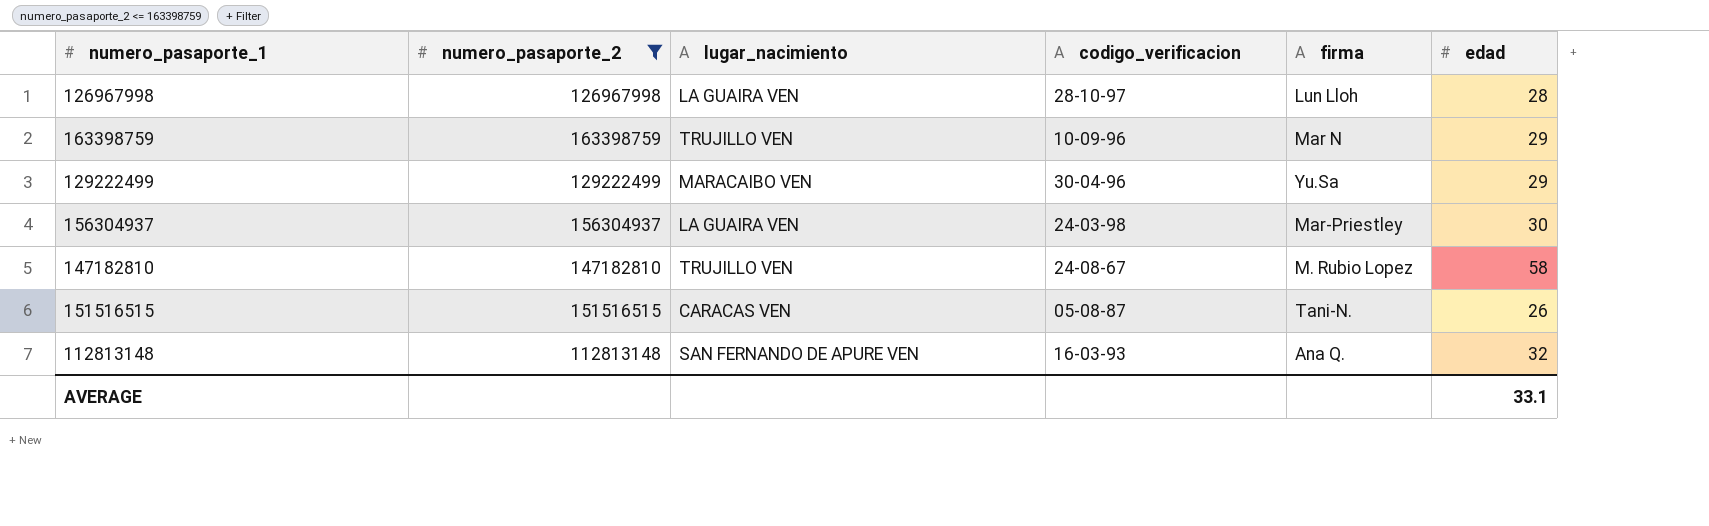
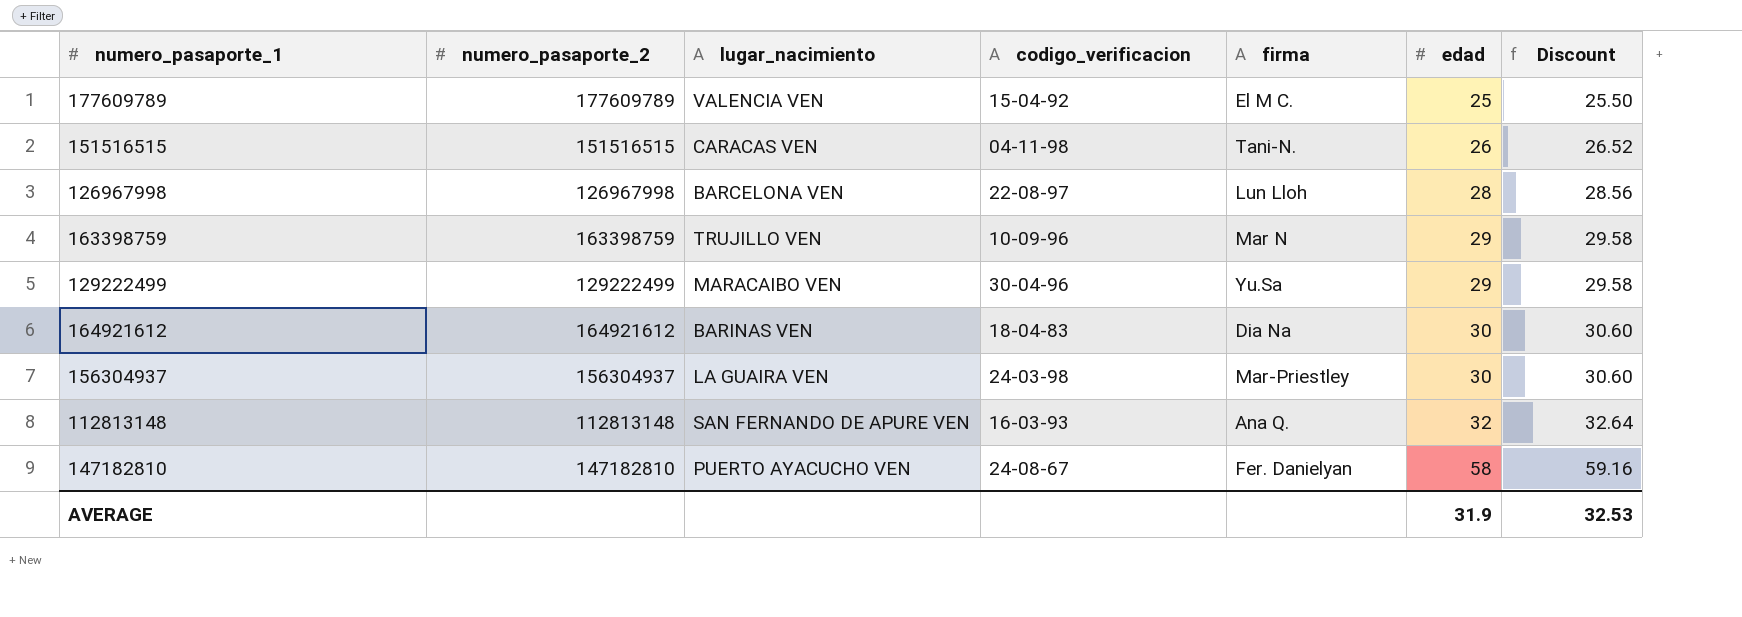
filter: numero_pasaporte_2 <= 163398759 -> none
row order: none -> edad ascending
column Discount | formula: none -> [edad] * 1.02
151516515 | codigo_verificacion: 05-08-87 -> 04-11-98
126967998 | lugar_nacimiento: LA GUAIRA VEN -> BARCELONA VEN
126967998 | codigo_verificacion: 28-10-97 -> 22-08-97
147182810 | lugar_nacimiento: TRUJILLO VEN -> PUERTO AYACUCHO VEN
147182810 | firma: M. Rubio Lopez -> Fer. Danielyan
AVERAGE | edad: 33.1 -> 31.9

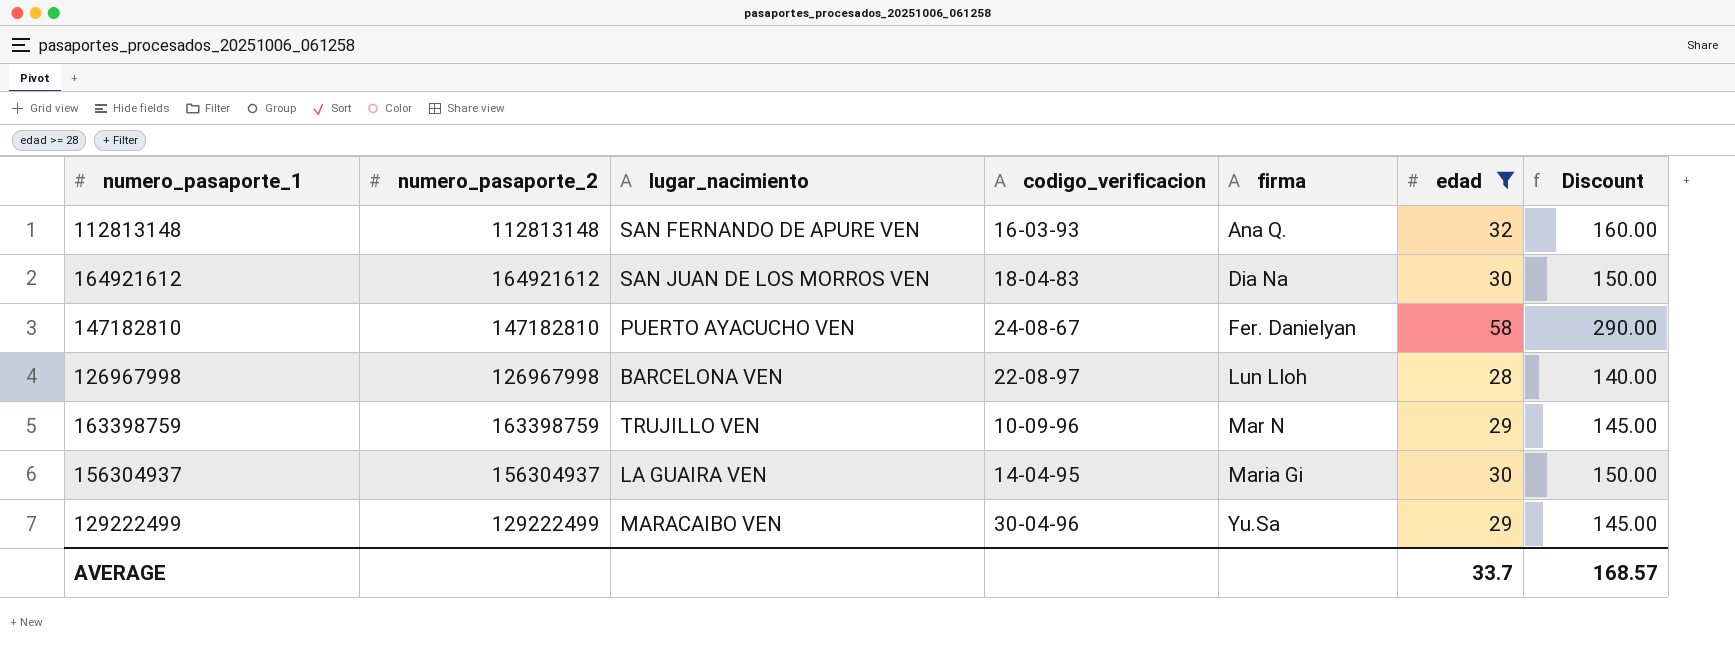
filter: none -> edad >= 28
row order: edad ascending -> firma ascending
column Discount | formula: [edad] * 1.02 -> [edad] * 5
164921612 | lugar_nacimiento: BARINAS VEN -> SAN JUAN DE LOS MORROS VEN
156304937 | codigo_verificacion: 24-03-98 -> 14-04-95
156304937 | firma: Mar-Priestley -> Maria Gi
AVERAGE | edad: 31.9 -> 33.7
AVERAGE | Discount: 32.53 -> 168.57

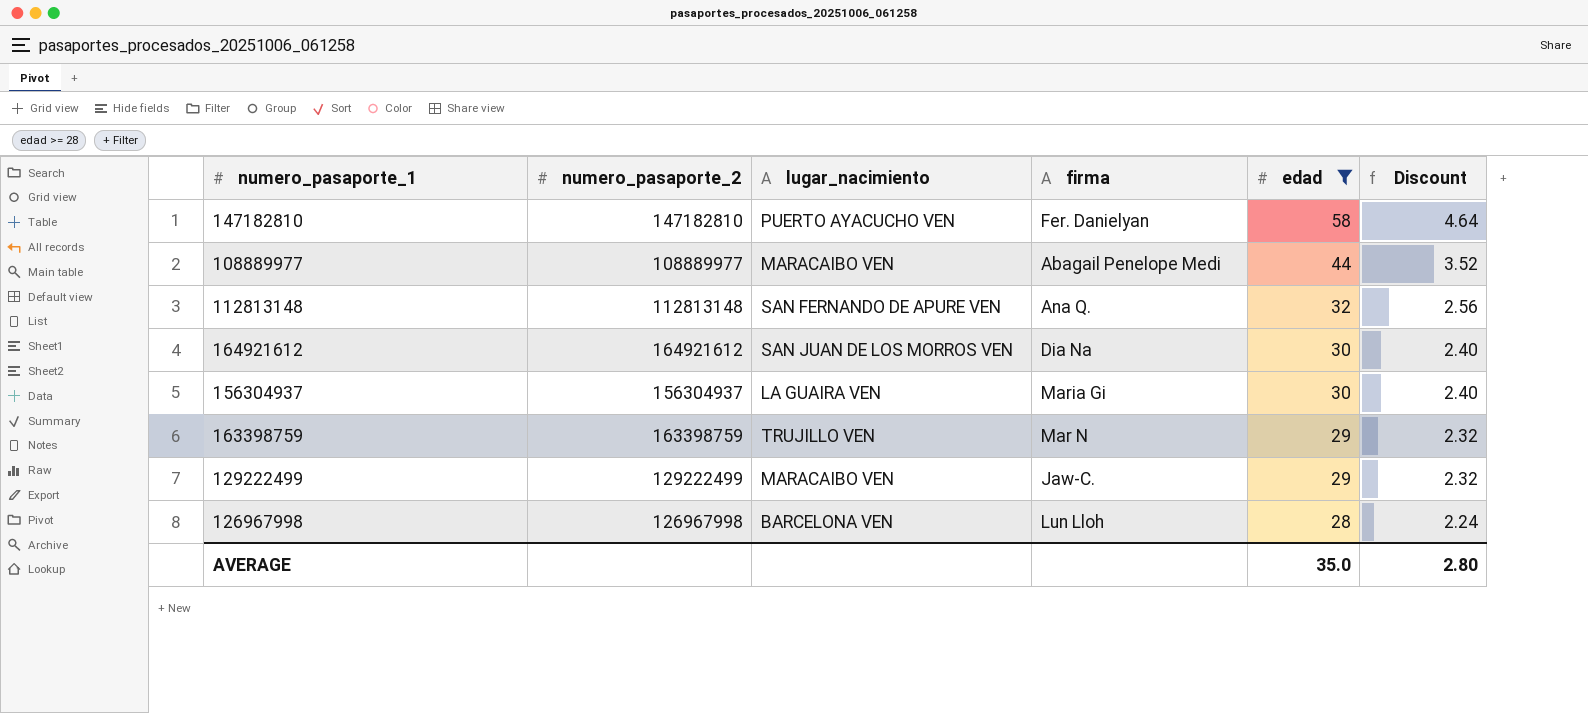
row order: firma ascending -> edad descending
column codigo_verificacion | position: 4 -> none
column Discount | formula: [edad] * 5 -> [edad] * 0.08
row 108889977: none -> 108889977 | MARACAIBO VEN | Abagail Penelope Medi | 44 | 3.52
129222499 | firma: Yu.Sa -> Jaw-C.
AVERAGE | edad: 33.7 -> 35.0
AVERAGE | Discount: 168.57 -> 2.80

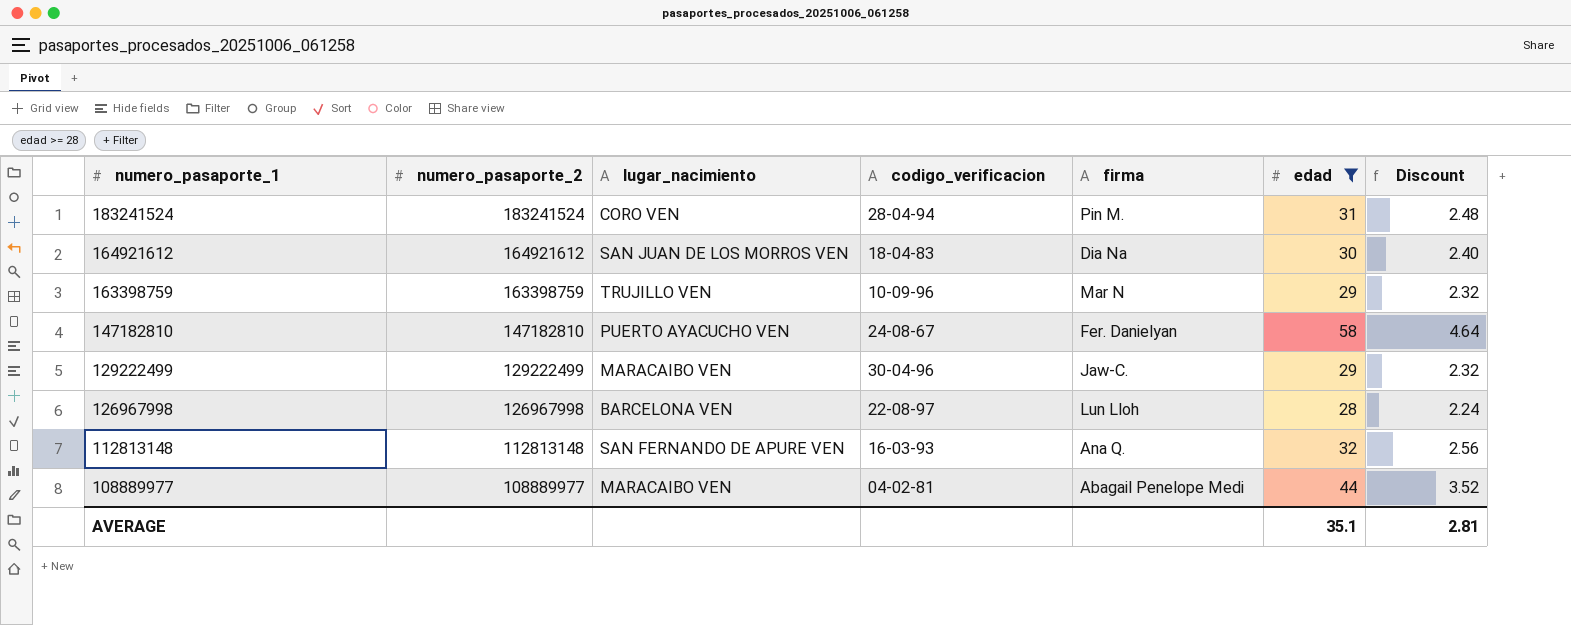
row order: edad descending -> numero_pasaporte_1 descending
column codigo_verificacion | position: none -> 4
row 156304937: 156304937 | LA GUAIRA VEN | Maria Gi | 30 | 2.40 -> none
row 183241524: none -> 183241524 | CORO VEN | 28-04-94 | Pin M. | 31 | 2.48
AVERAGE | edad: 35.0 -> 35.1
AVERAGE | Discount: 2.80 -> 2.81

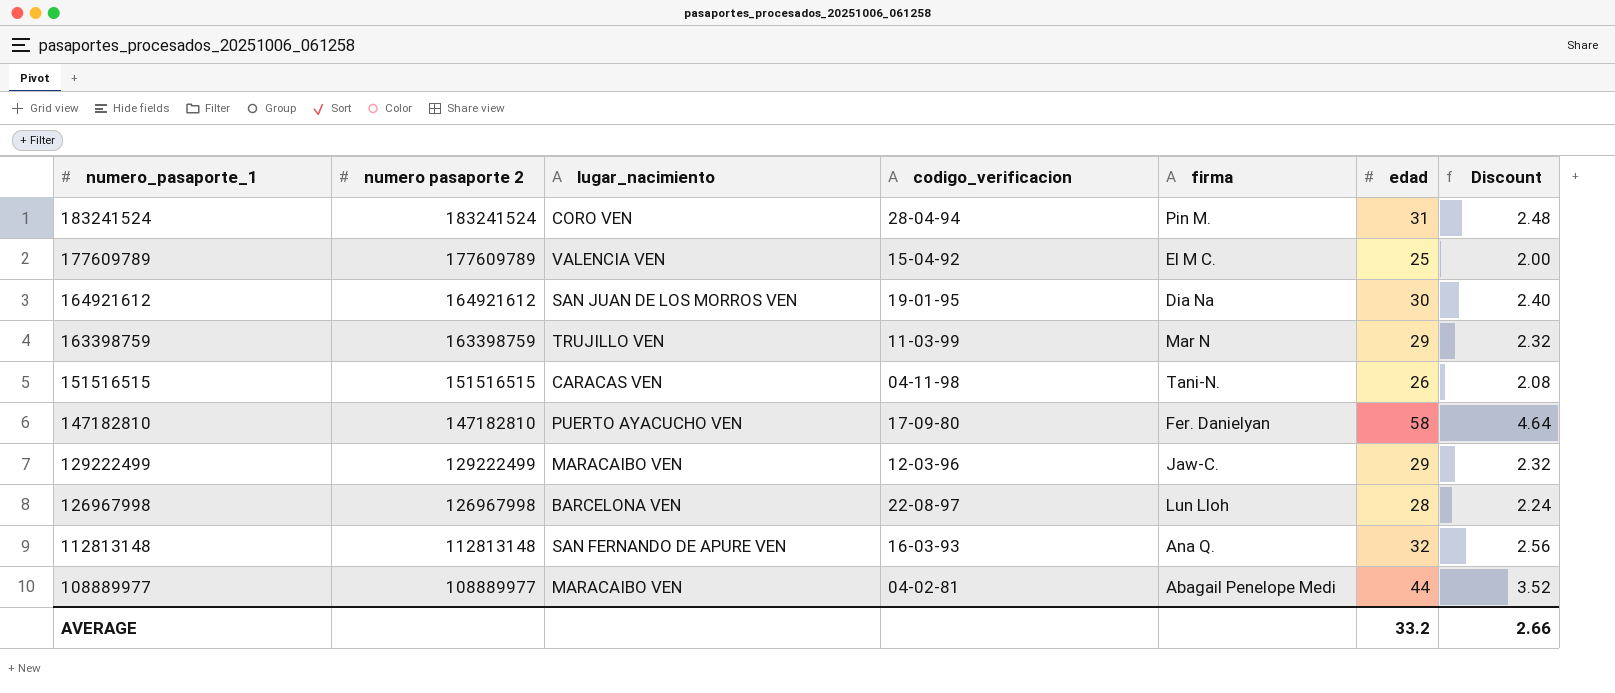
filter: edad >= 28 -> none
column name: numero_pasaporte_2 -> numero pasaporte 2
164921612 | codigo_verificacion: 18-04-83 -> 19-01-95
163398759 | codigo_verificacion: 10-09-96 -> 11-03-99
147182810 | codigo_verificacion: 24-08-67 -> 17-09-80
129222499 | codigo_verificacion: 30-04-96 -> 12-03-96
AVERAGE | edad: 35.1 -> 33.2
AVERAGE | Discount: 2.81 -> 2.66

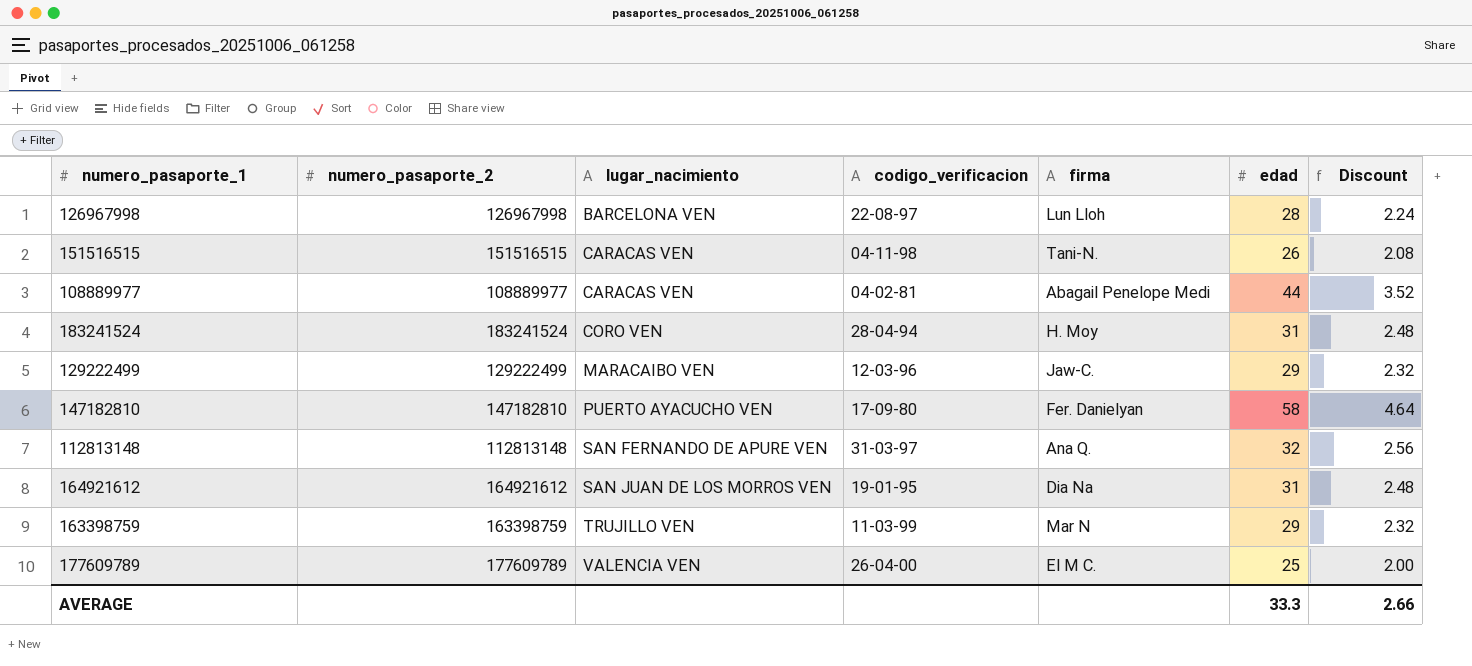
row order: numero_pasaporte_1 descending -> lugar_nacimiento ascending
column name: numero pasaporte 2 -> numero_pasaporte_2
108889977 | lugar_nacimiento: MARACAIBO VEN -> CARACAS VEN
183241524 | firma: Pin M. -> H. Moy
112813148 | codigo_verificacion: 16-03-93 -> 31-03-97
164921612 | edad: 30 -> 31
164921612 | Discount: 2.40 -> 2.48
177609789 | codigo_verificacion: 15-04-92 -> 26-04-00
AVERAGE | edad: 33.2 -> 33.3

